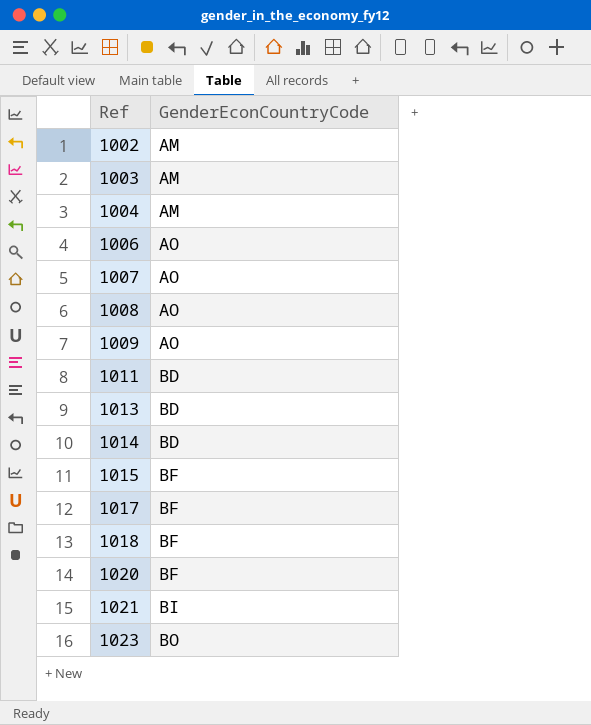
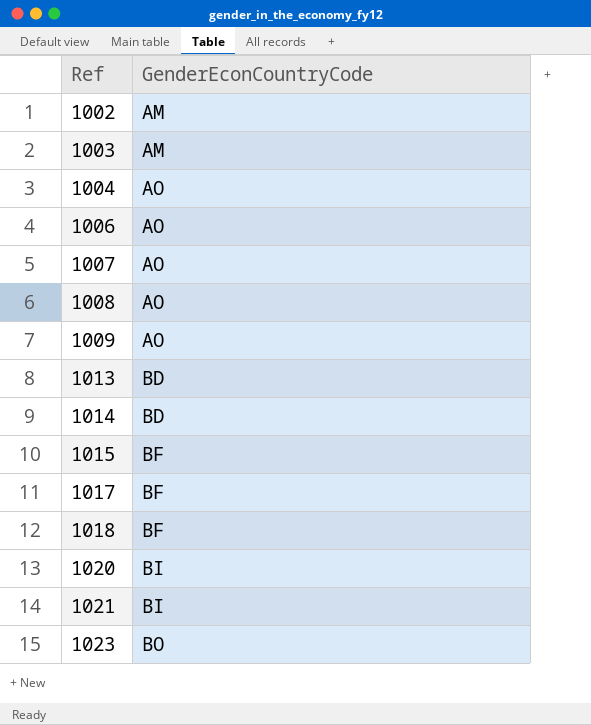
row 1011: BD -> none
1004 | GenderEconCountryCode: AM -> AO
1020 | GenderEconCountryCode: BF -> BI

